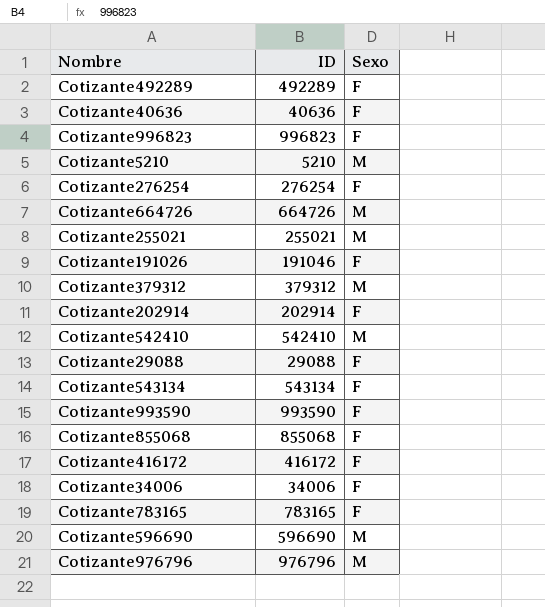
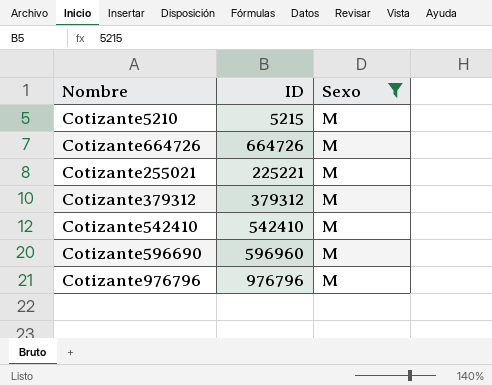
filter: none -> Sexo = M
Cotizante5210 | ID: 5210 -> 5215
Cotizante255021 | ID: 255021 -> 225221
Cotizante596690 | ID: 596690 -> 596960

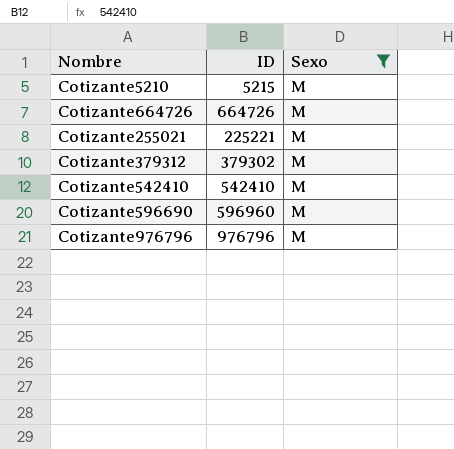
Cotizante379312 | ID: 379312 -> 379302

